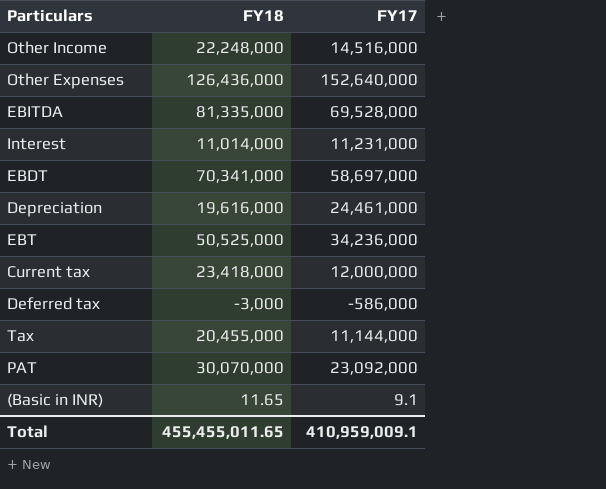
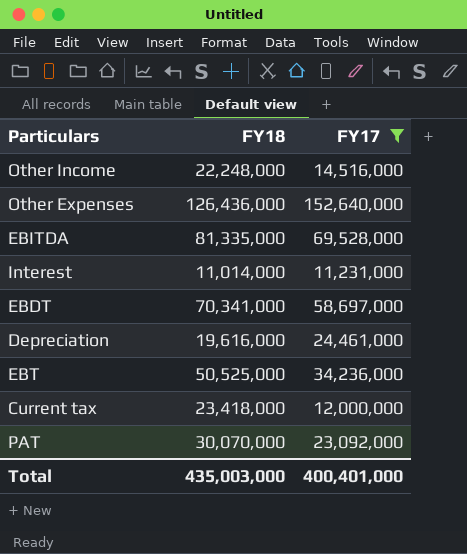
filter: none -> FY17 >= 11,231,000
Total | FY18: 455,455,011.65 -> 435,003,000
Total | FY17: 410,959,009.1 -> 400,401,000

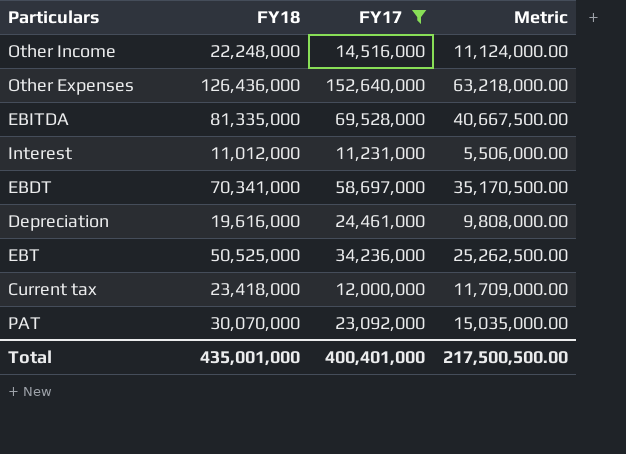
column Metric | formula: none -> [FY18] * 0.5
Interest | FY18: 11,014,000 -> 11,012,000
Total | FY18: 435,003,000 -> 435,001,000

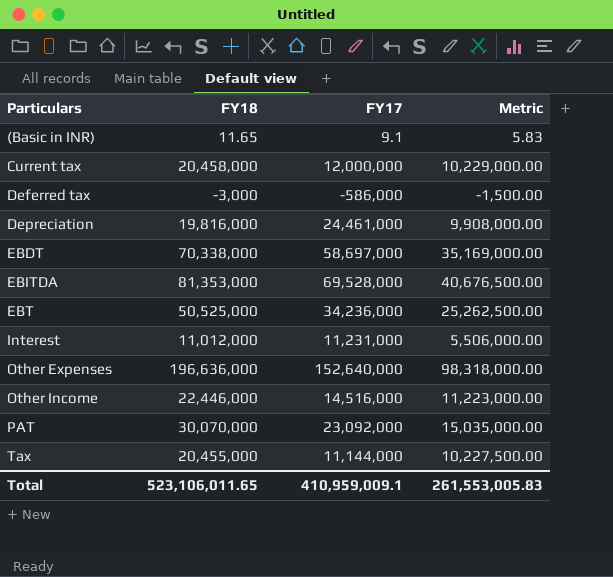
filter: FY17 >= 11,231,000 -> none
row order: none -> Particulars ascending
Current tax | FY18: 23,418,000 -> 20,458,000
Current tax | Metric: 11,709,000.00 -> 10,229,000.00
Depreciation | FY18: 19,616,000 -> 19,816,000
Depreciation | Metric: 9,808,000.00 -> 9,908,000.00
EBDT | FY18: 70,341,000 -> 70,338,000
EBDT | Metric: 35,170,500.00 -> 35,169,000.00
EBITDA | FY18: 81,335,000 -> 81,353,000
EBITDA | Metric: 40,667,500.00 -> 40,676,500.00
Other Expenses | FY18: 126,436,000 -> 196,636,000
Other Expenses | Metric: 63,218,000.00 -> 98,318,000.00
Other Income | FY18: 22,248,000 -> 22,446,000
Other Income | Metric: 11,124,000.00 -> 11,223,000.00
Total | FY18: 435,001,000 -> 523,106,011.65
Total | FY17: 400,401,000 -> 410,959,009.1
Total | Metric: 217,500,500.00 -> 261,553,005.83

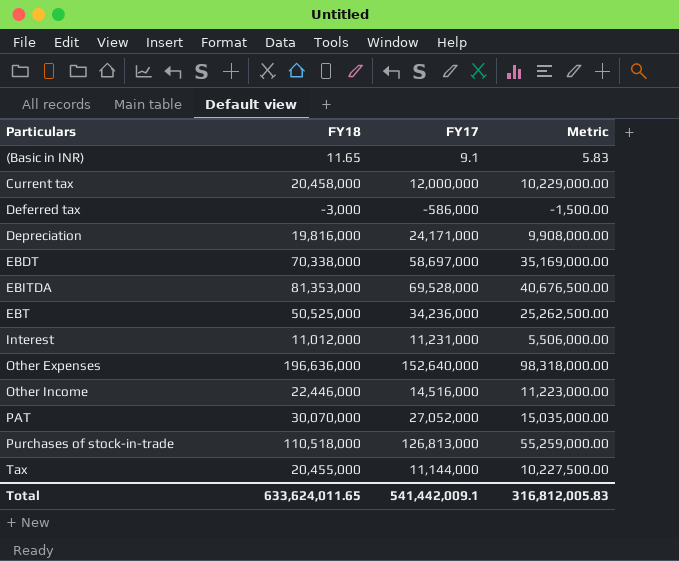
Depreciation | FY17: 24,461,000 -> 24,171,000
PAT | FY17: 23,092,000 -> 27,052,000
row Purchases of stock-in-trade: none -> 110,518,000 | 126,813,000 | 55,259,000.00
Total | FY18: 523,106,011.65 -> 633,624,011.65
Total | FY17: 410,959,009.1 -> 541,442,009.1
Total | Metric: 261,553,005.83 -> 316,812,005.83

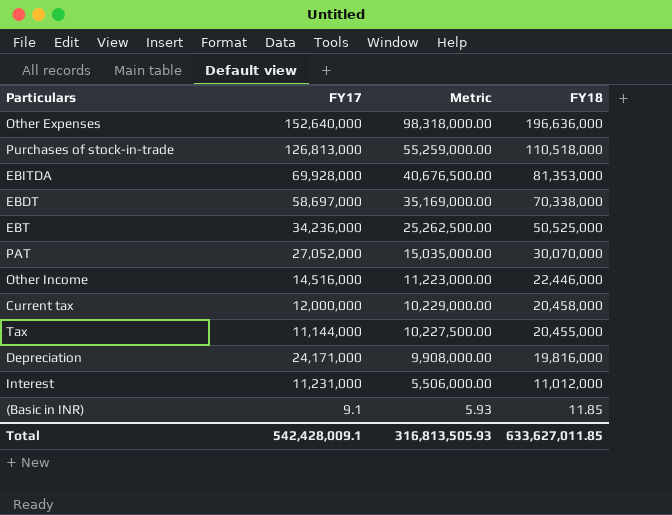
row order: Particulars ascending -> Metric descending
column FY18 | position: 2 -> 4
row Deferred tax: -3,000 | -586,000 | -1,500.00 -> none
EBITDA | FY17: 69,528,000 -> 69,928,000
(Basic in INR) | Metric: 5.83 -> 5.93
(Basic in INR) | FY18: 11.65 -> 11.85
Total | FY17: 541,442,009.1 -> 542,428,009.1
Total | Metric: 316,812,005.83 -> 316,813,505.93
Total | FY18: 633,624,011.65 -> 633,627,011.85

